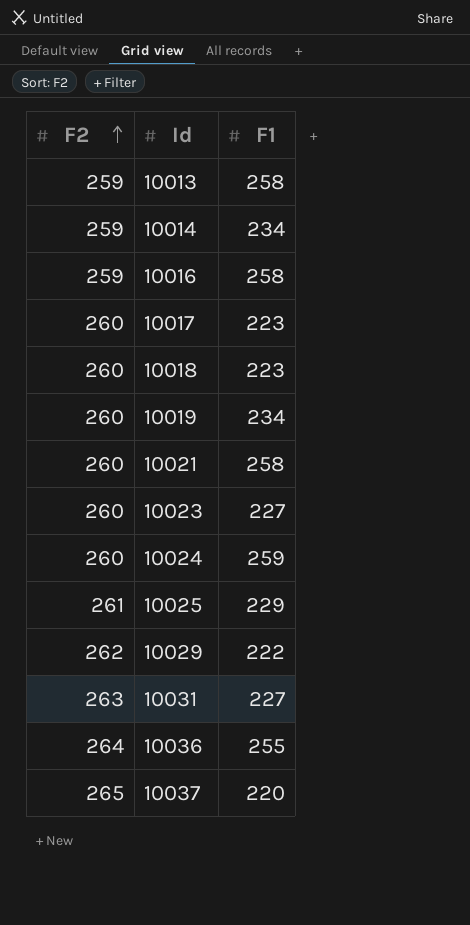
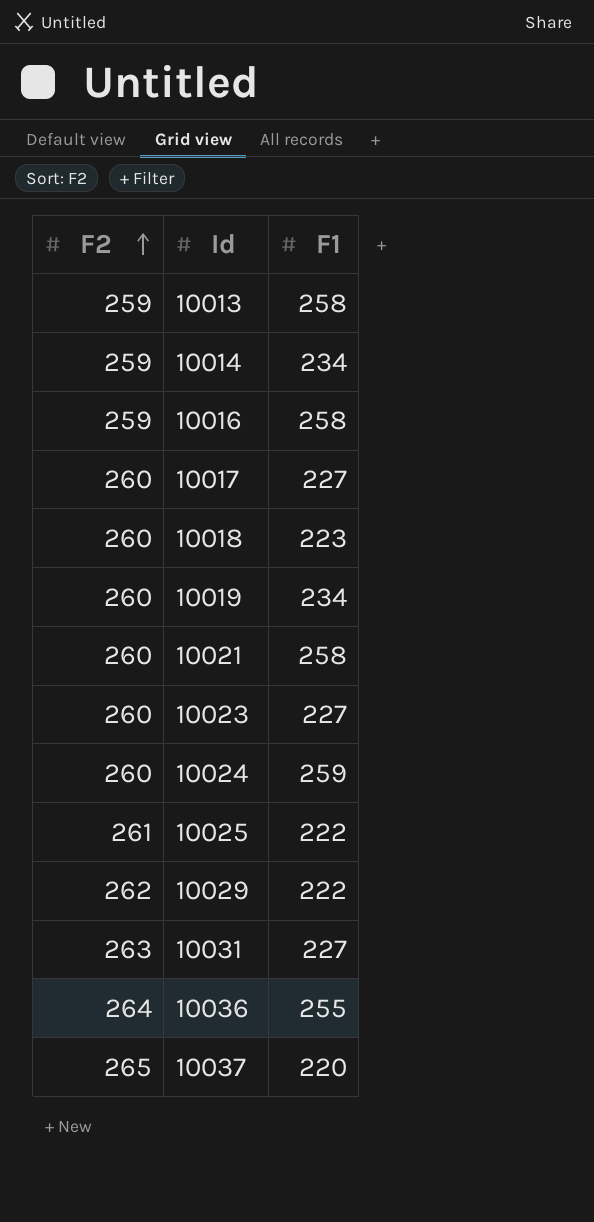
10017 | F1: 223 -> 227
10025 | F1: 229 -> 222

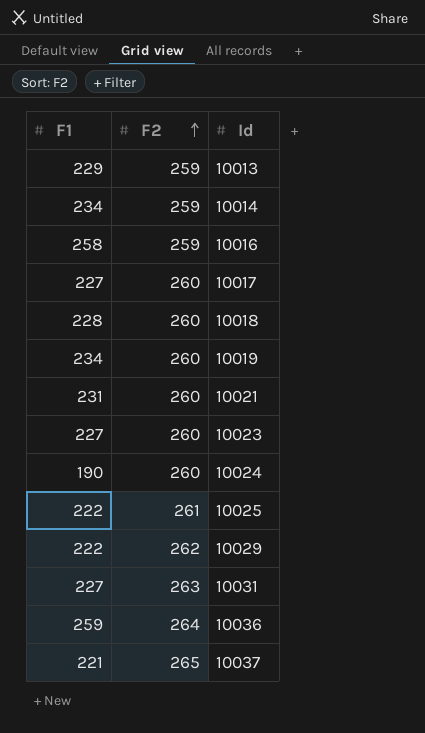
column F1 | position: 3 -> 1
10013 | F1: 258 -> 229
10018 | F1: 223 -> 228
10021 | F1: 258 -> 231
10024 | F1: 259 -> 190
10036 | F1: 255 -> 259
10037 | F1: 220 -> 221

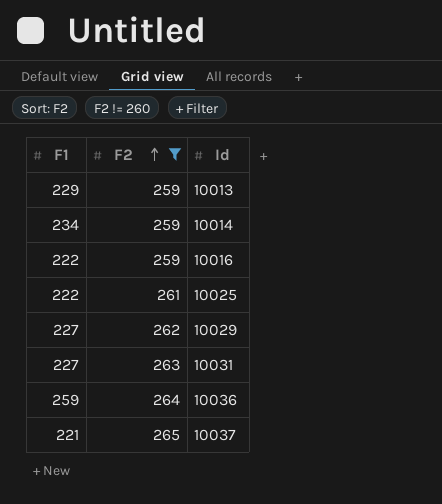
filter: none -> F2 != 260
10016 | F1: 258 -> 222
10029 | F1: 222 -> 227

